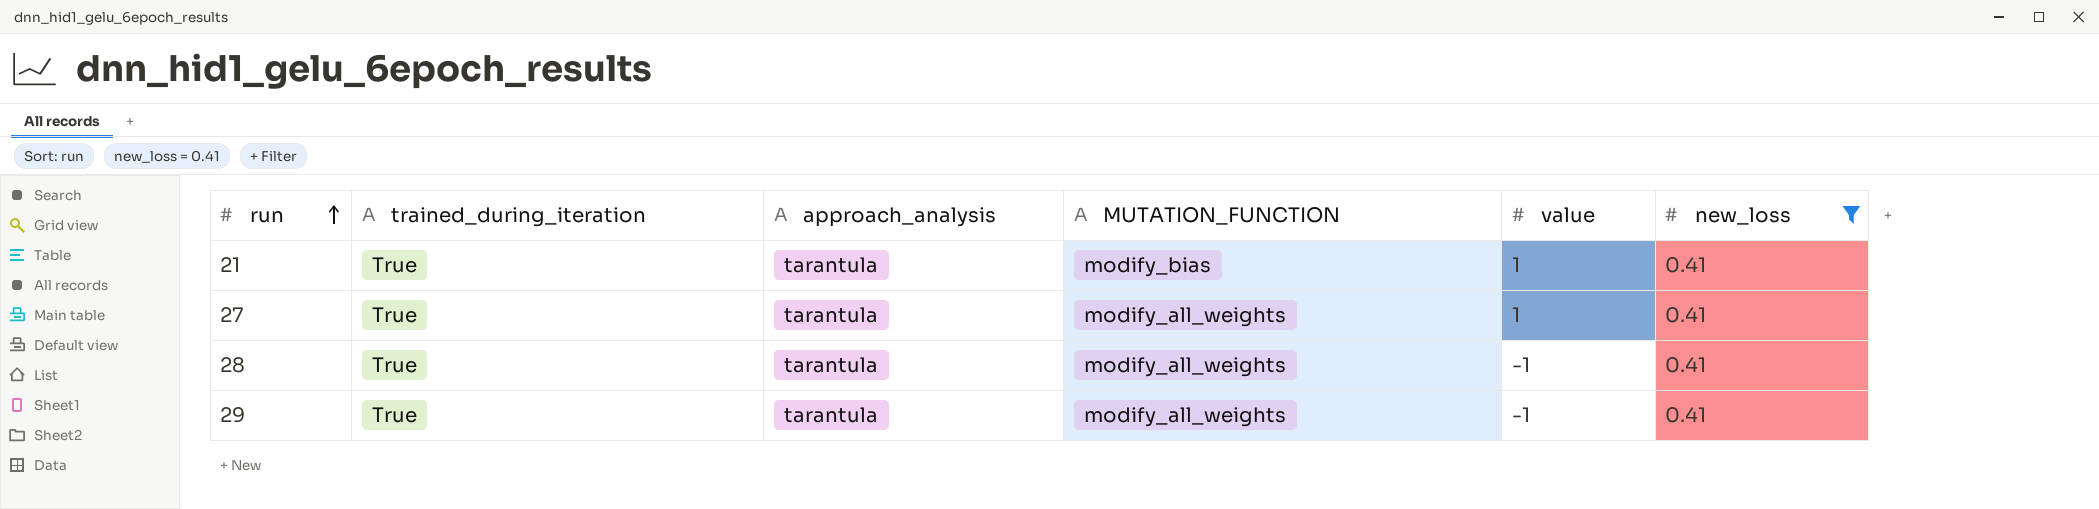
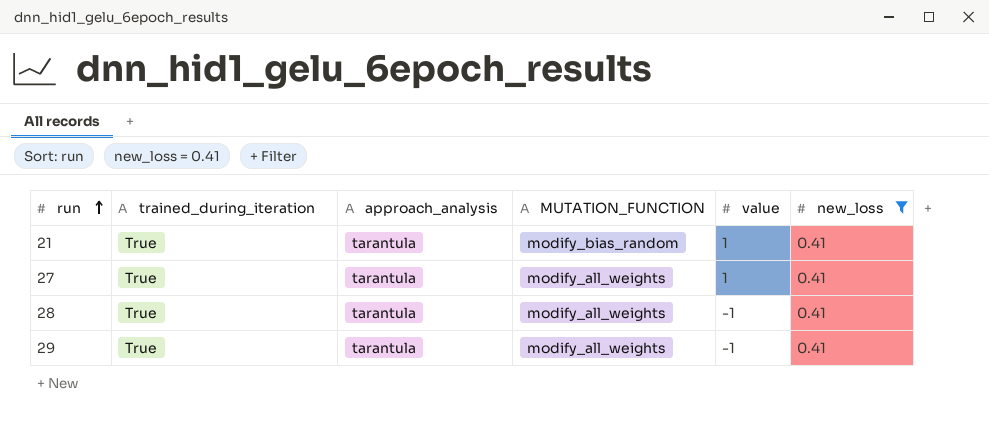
21 | MUTATION_FUNCTION: modify_bias -> modify_bias_random

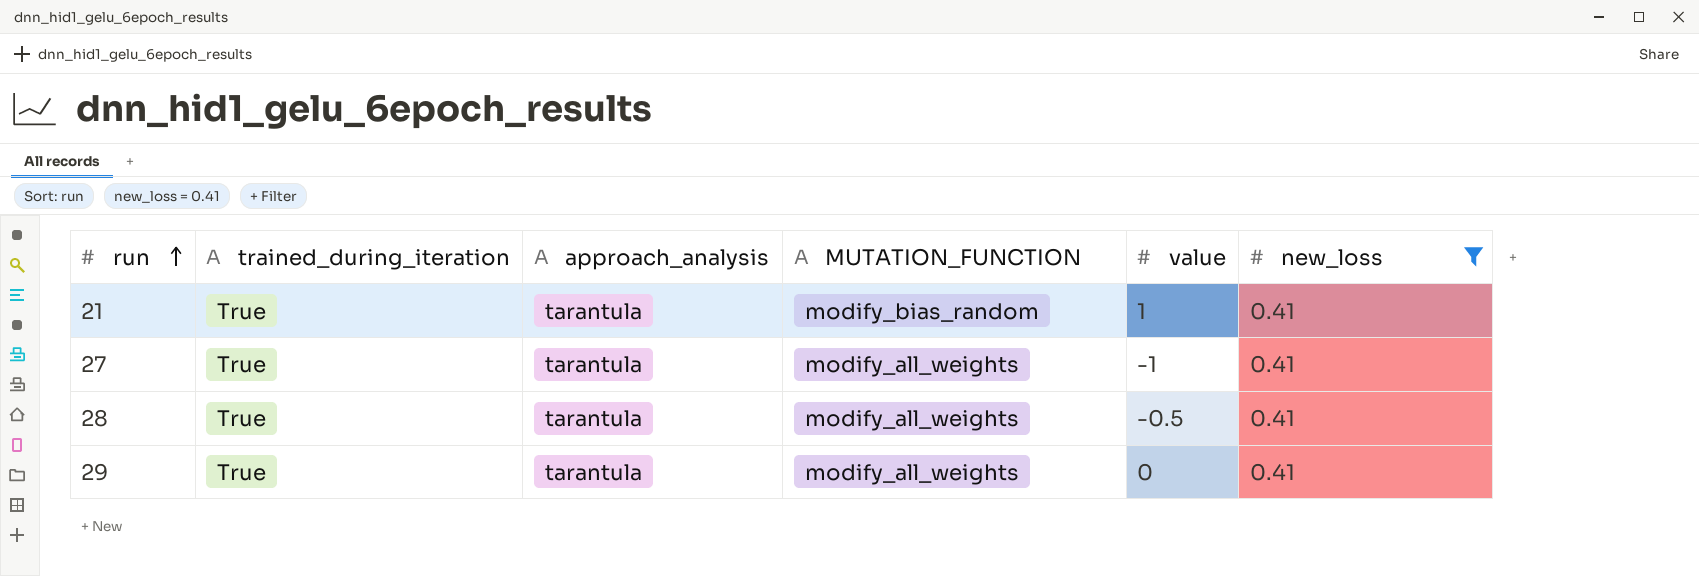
27 | value: 1 -> -1
28 | value: -1 -> -0.5
29 | value: -1 -> 0

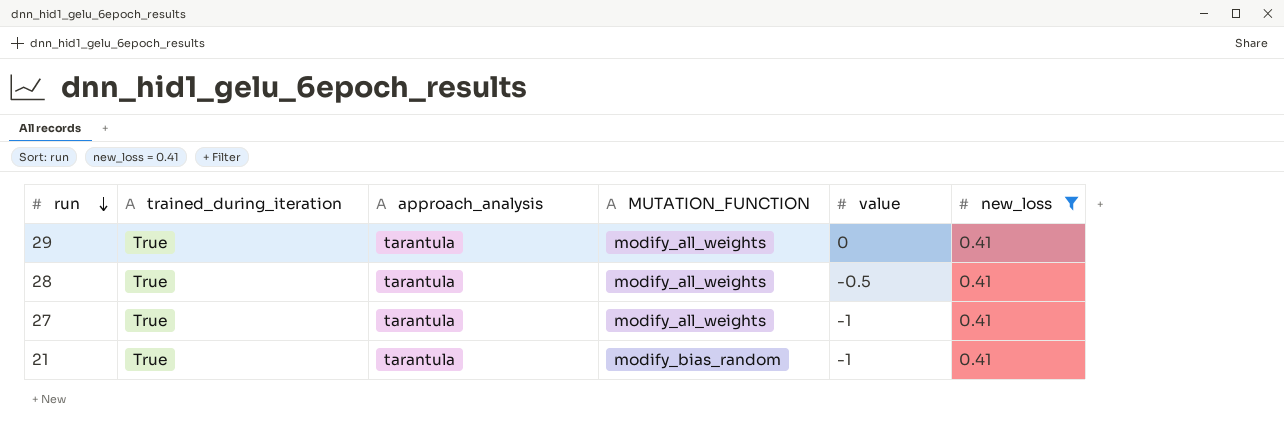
row order: run ascending -> run descending
21 | value: 1 -> -1

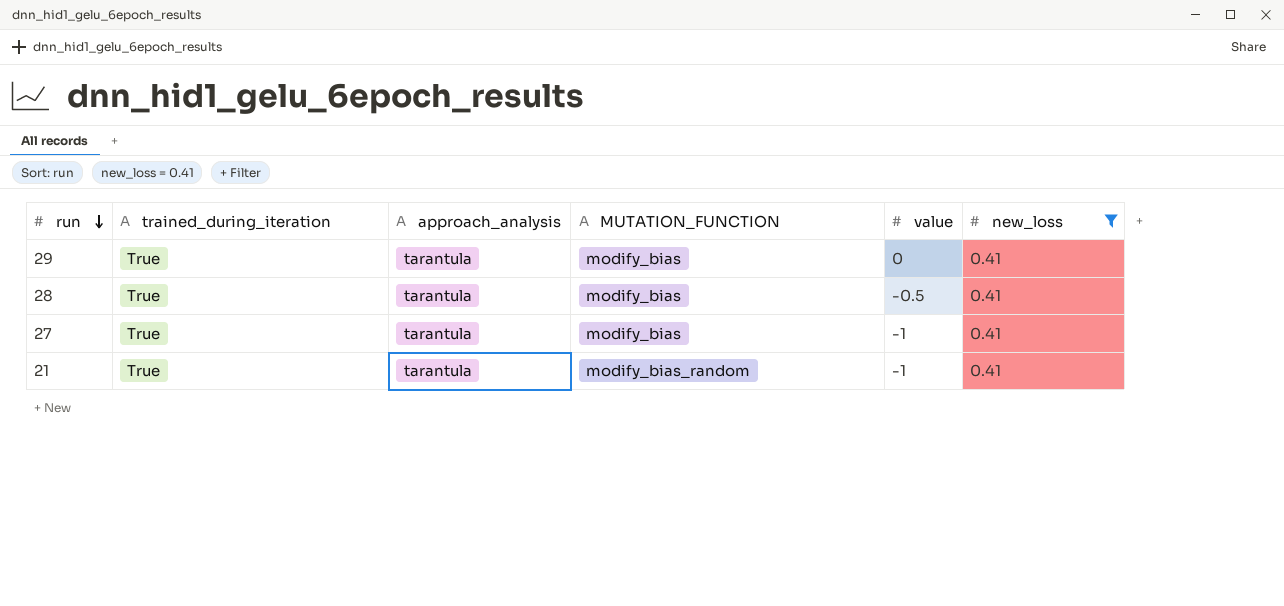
29 | MUTATION_FUNCTION: modify_all_weights -> modify_bias
28 | MUTATION_FUNCTION: modify_all_weights -> modify_bias
27 | MUTATION_FUNCTION: modify_all_weights -> modify_bias

